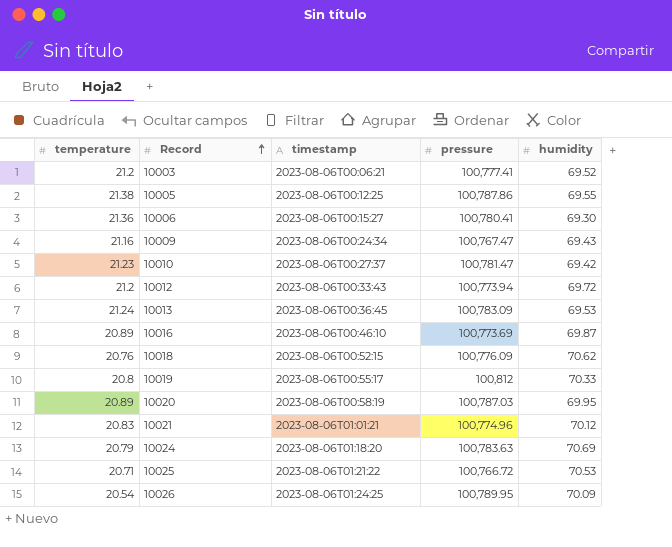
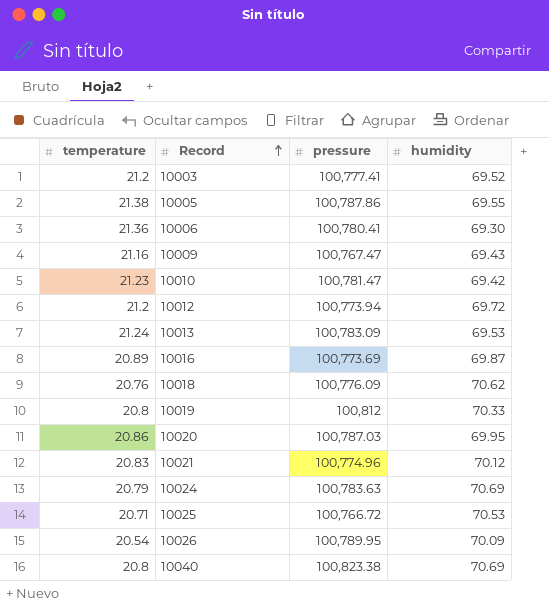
column timestamp | position: 3 -> none
10020 | temperature: 20.89 -> 20.86
row 10040: none -> 20.8 | 100,823.38 | 70.69

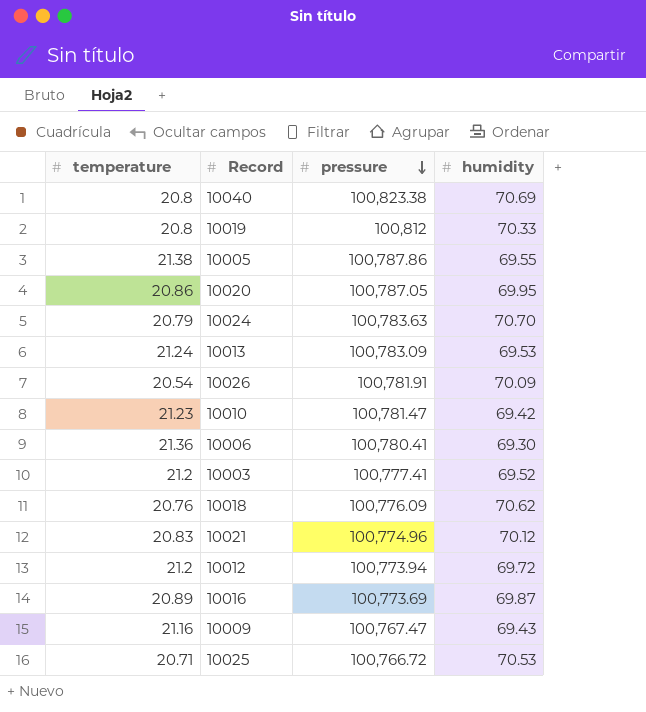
row order: Record ascending -> pressure descending
10020 | pressure: 100,787.03 -> 100,787.05
10024 | humidity: 70.69 -> 70.70
10026 | pressure: 100,789.95 -> 100,781.91

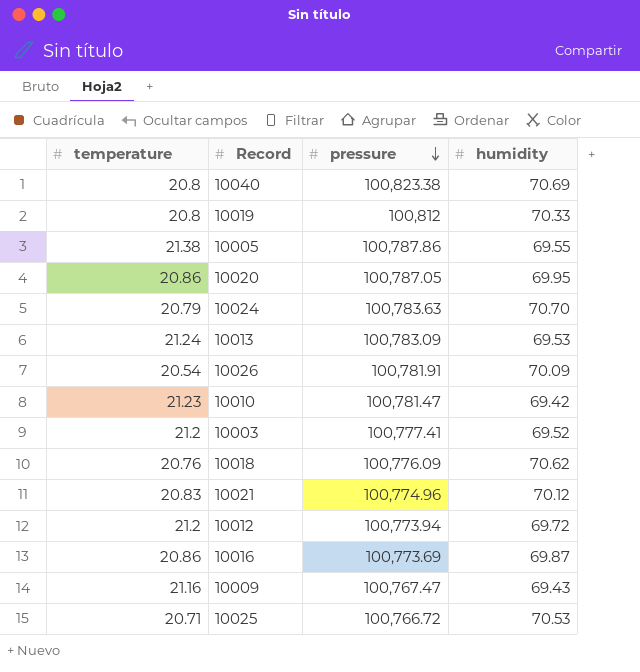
row 10006: 21.36 | 100,780.41 | 69.30 -> none
10016 | temperature: 20.89 -> 20.86

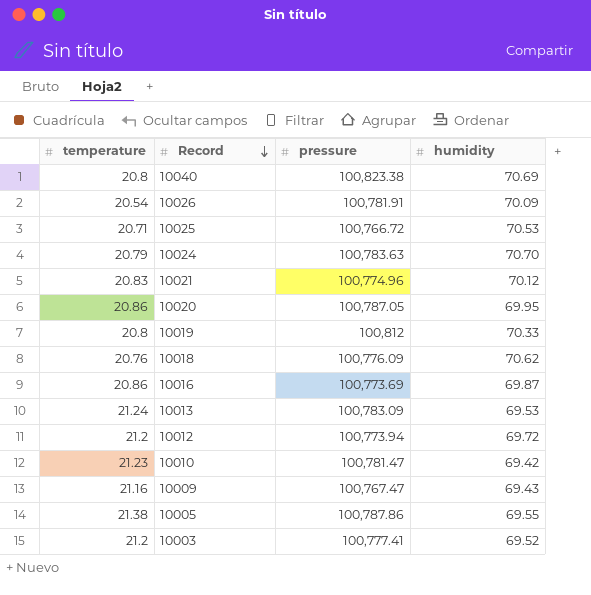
row order: pressure descending -> Record descending

